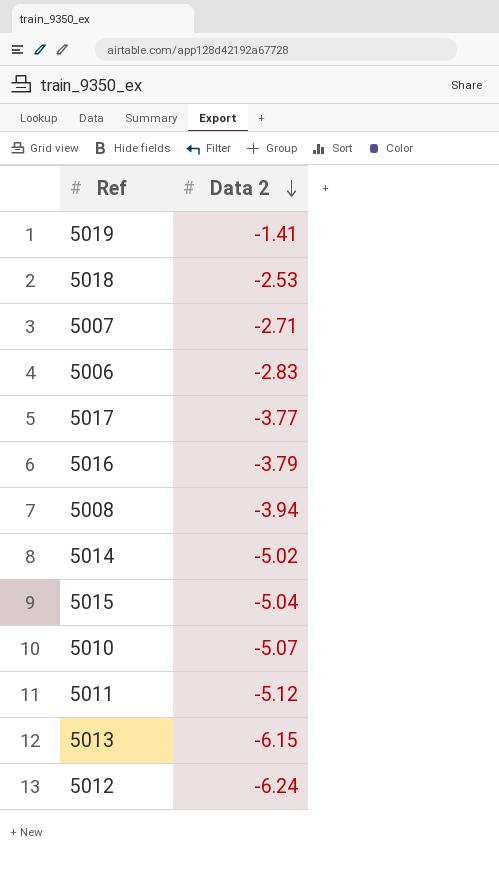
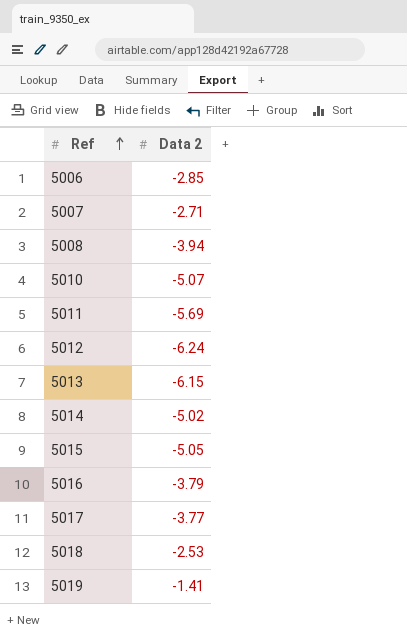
row order: Data 2 descending -> Ref ascending
5006 | Data 2: -2.83 -> -2.85
5011 | Data 2: -5.12 -> -5.69
5015 | Data 2: -5.04 -> -5.05

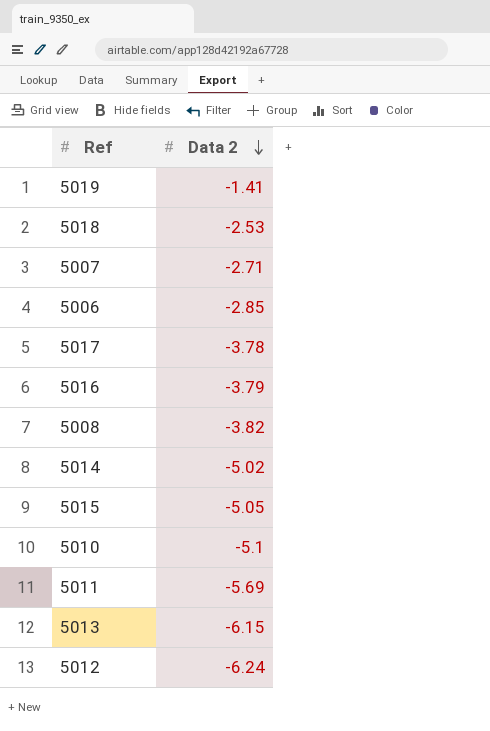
row order: Ref ascending -> Data 2 descending
5017 | Data 2: -3.77 -> -3.78
5008 | Data 2: -3.94 -> -3.82
5010 | Data 2: -5.07 -> -5.1

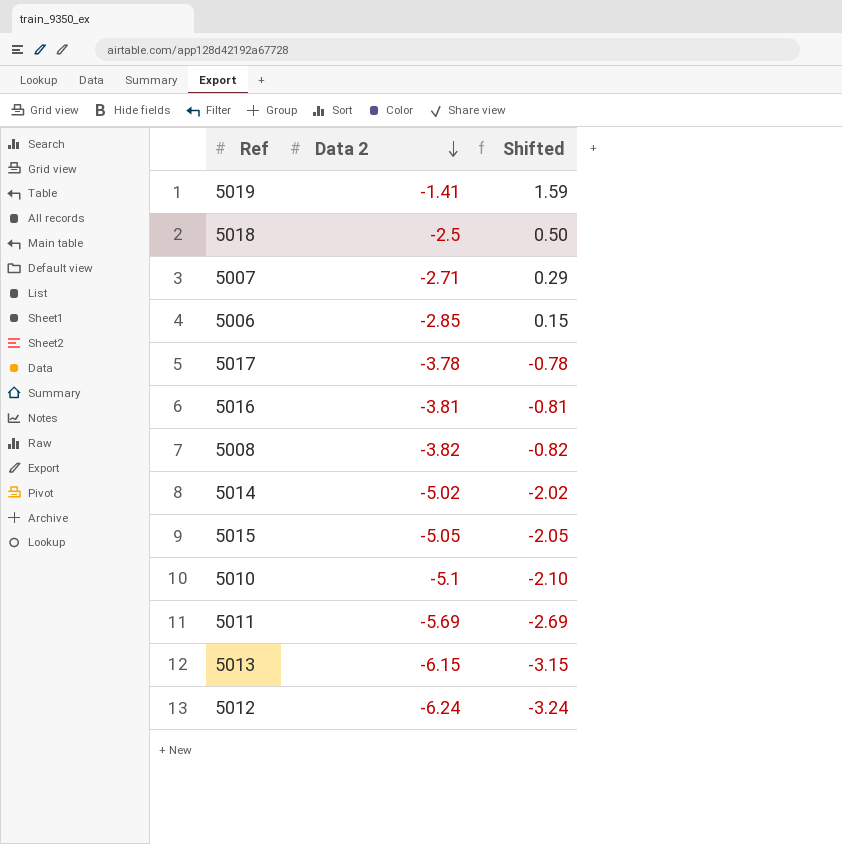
column Shifted | formula: none -> [Data 2] + 3
5018 | Data 2: -2.53 -> -2.5
5016 | Data 2: -3.79 -> -3.81

